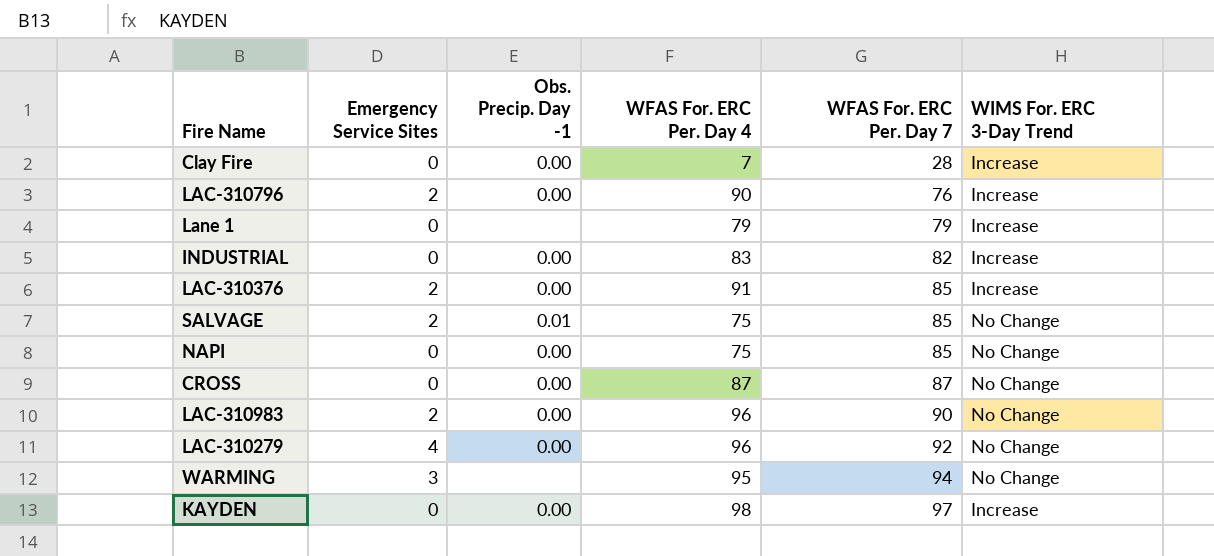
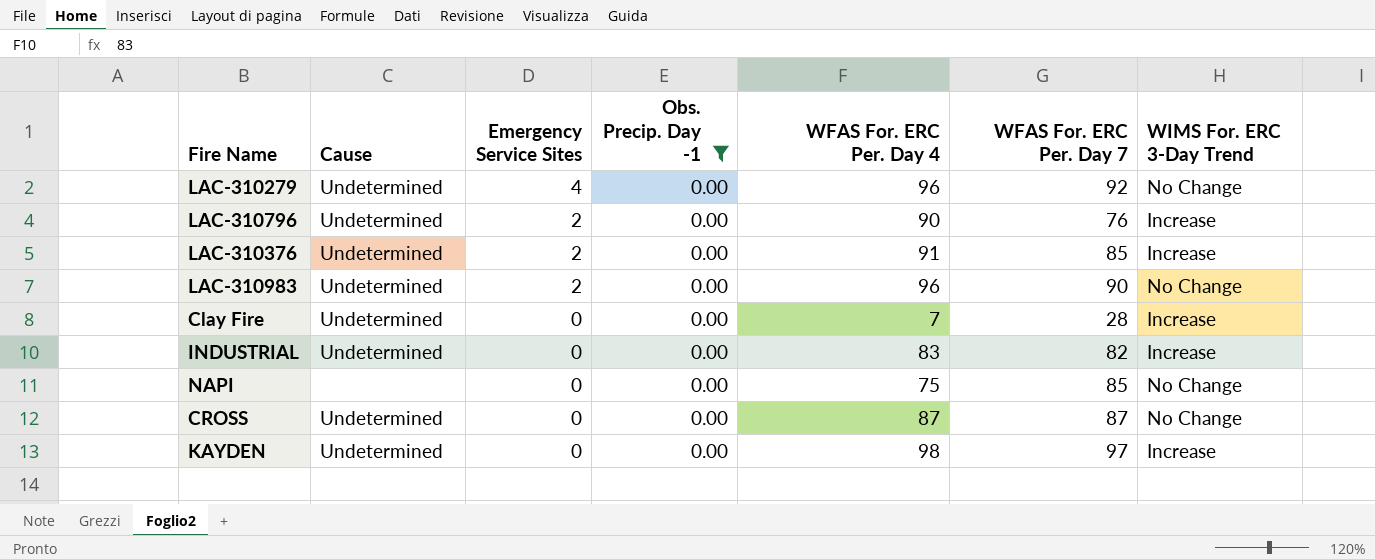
filter: none -> Obs. Precip. Day -1 = 0.00
row order: WFAS For. ERC Per. Day 7 ascending -> Emergency Service Sites descending
column Cause | position: none -> 2

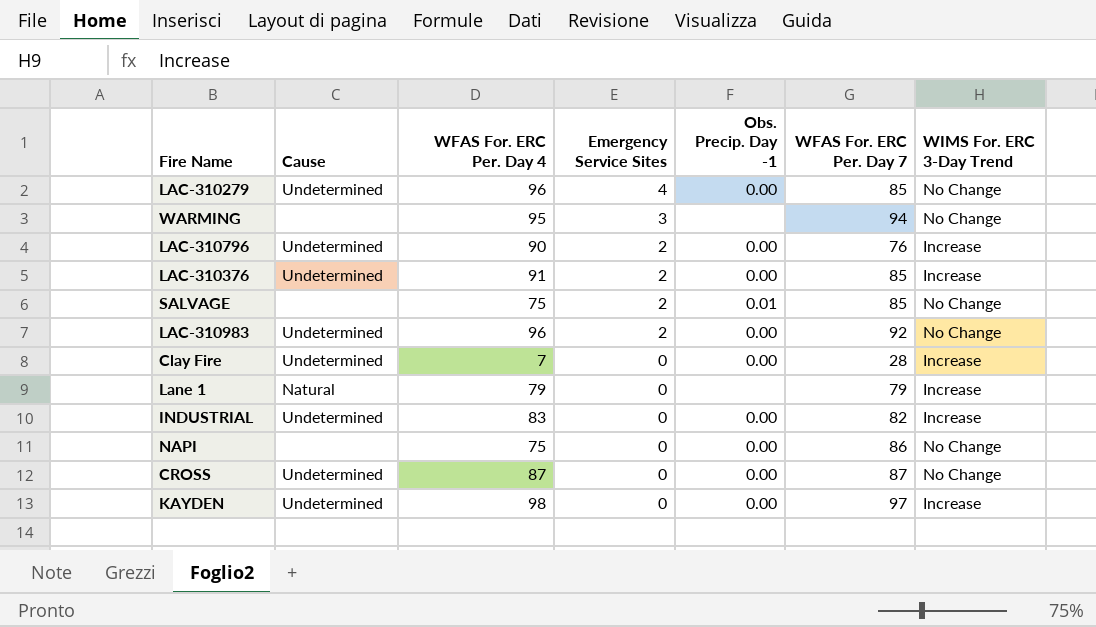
filter: Obs. Precip. Day -1 = 0.00 -> none
column WFAS For. ERC Per. Day 4 | position: 5 -> 3
LAC-310279 | WFAS For. ERC Per. Day 7: 92 -> 85
LAC-310983 | WFAS For. ERC Per. Day 7: 90 -> 92
NAPI | WFAS For. ERC Per. Day 7: 85 -> 86

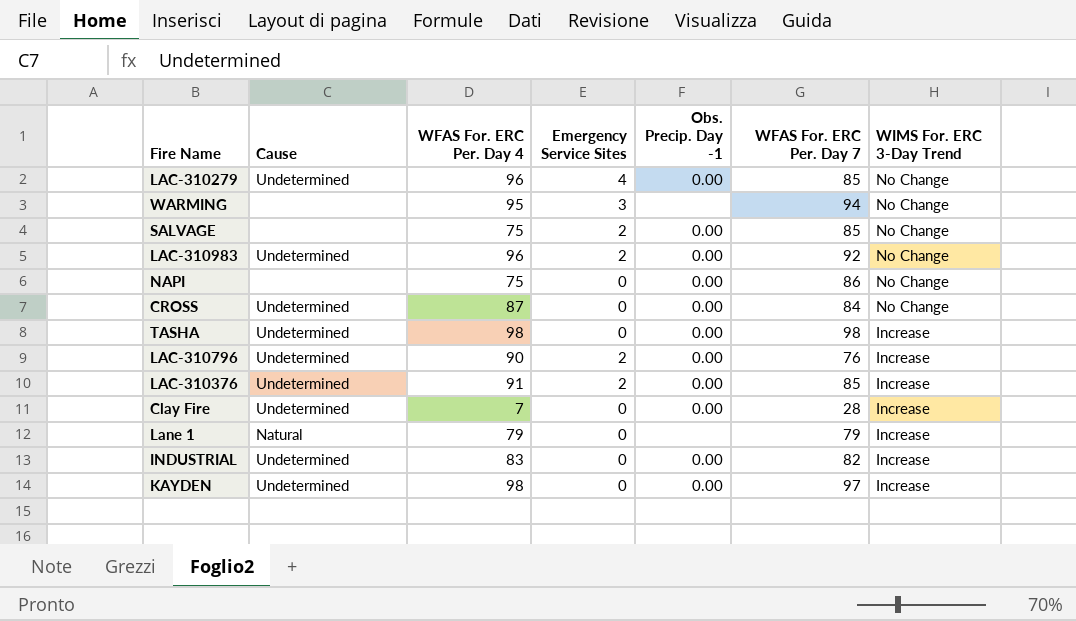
row order: Emergency Service Sites descending -> WIMS For. ERC 3-Day Trend descending
SALVAGE | Obs. Precip. Day -1: 0.01 -> 0.00
CROSS | WFAS For. ERC Per. Day 7: 87 -> 84
row TASHA: none -> Undetermined | 98 | 0 | 0.00 | 98 | Increase

